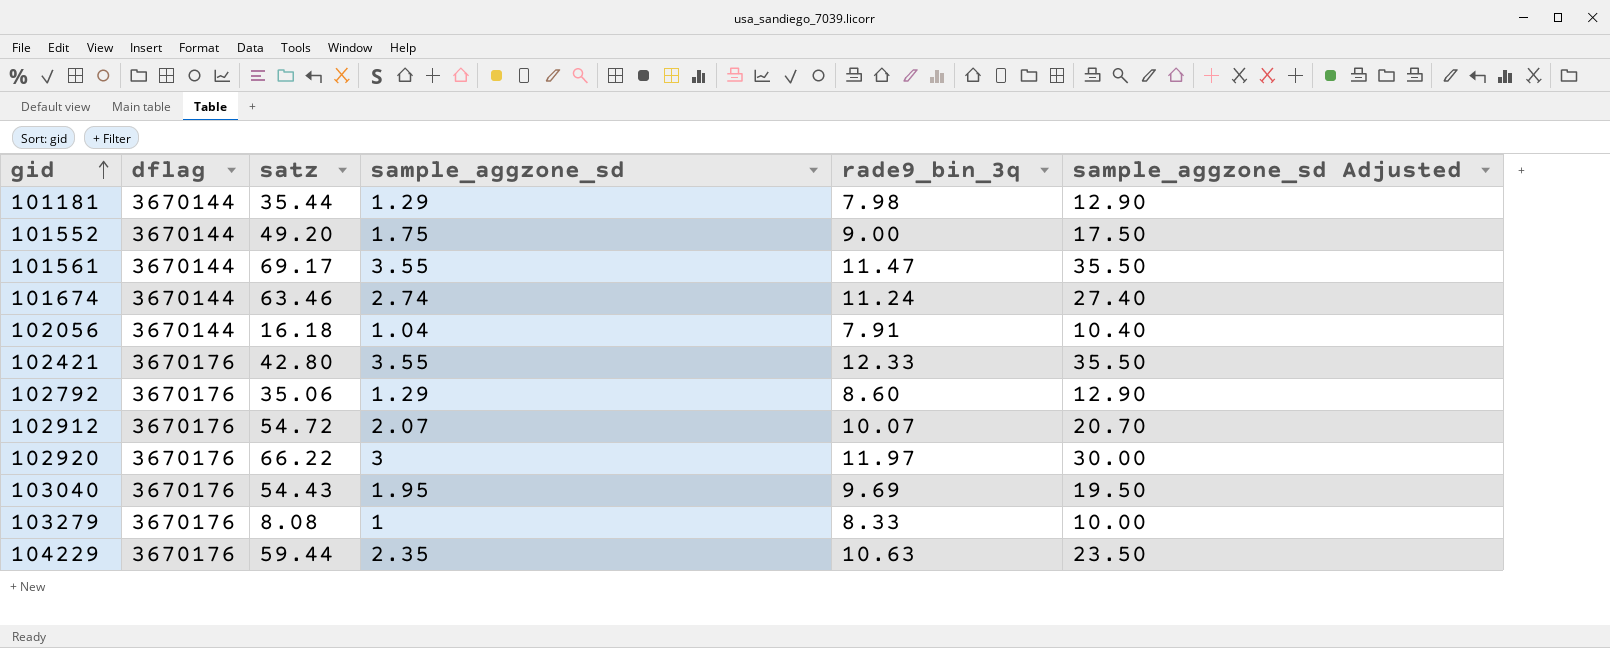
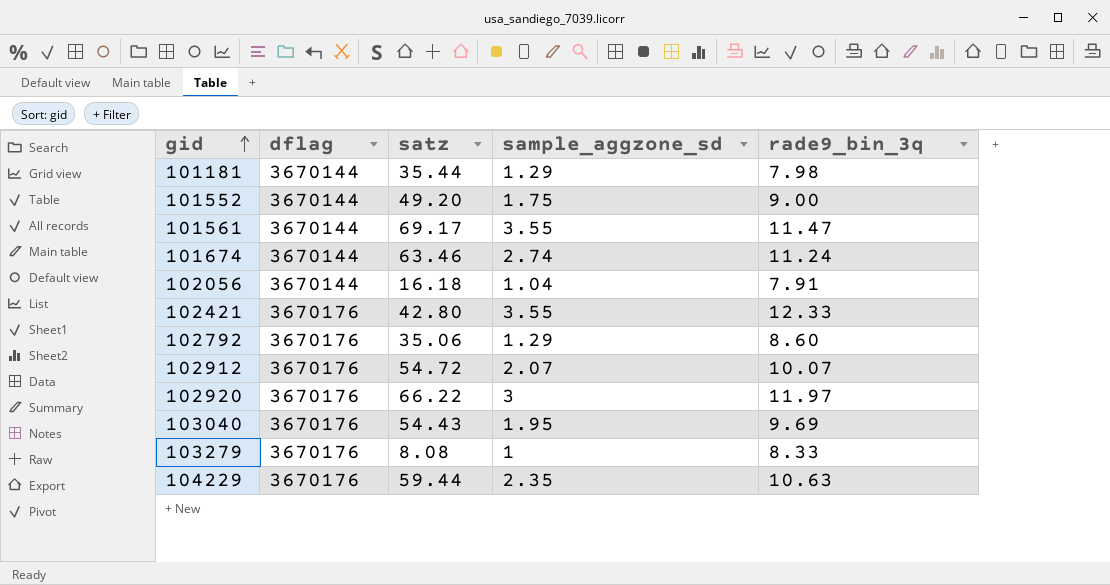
column sample_aggzone_sd Adjusted | formula: [sample_aggzone_sd] * 10 -> none

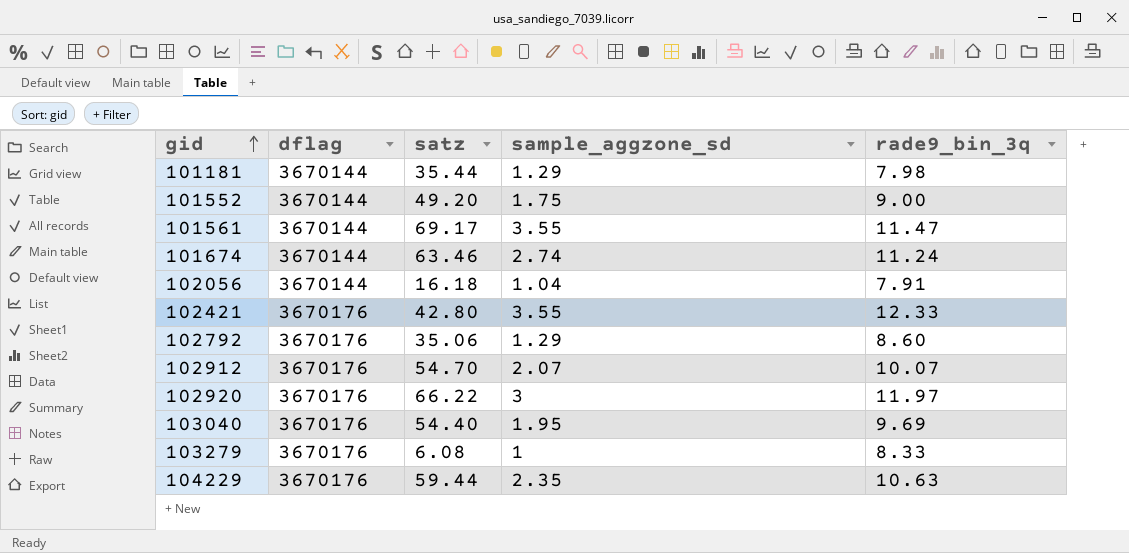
102912 | satz: 54.72 -> 54.70
103040 | satz: 54.43 -> 54.40
103279 | satz: 8.08 -> 6.08

